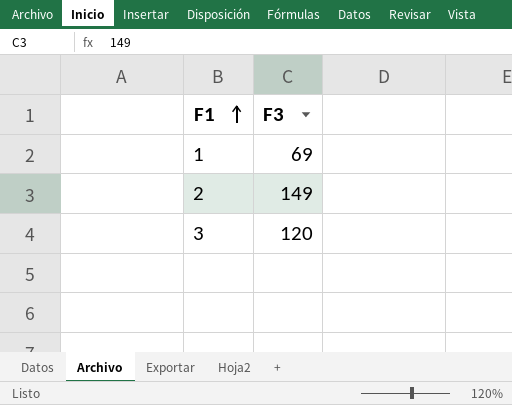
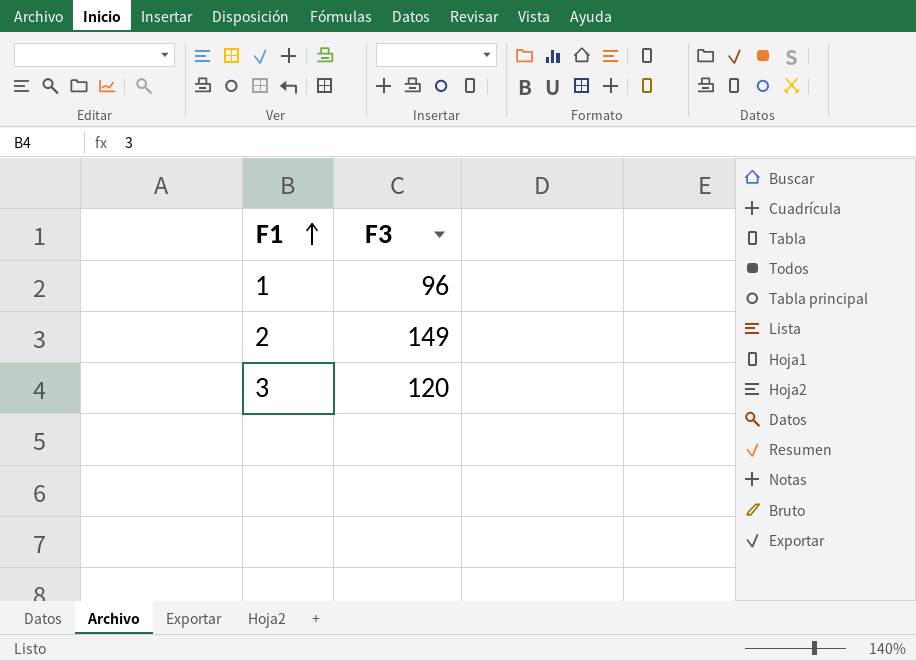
1 | F3: 69 -> 96

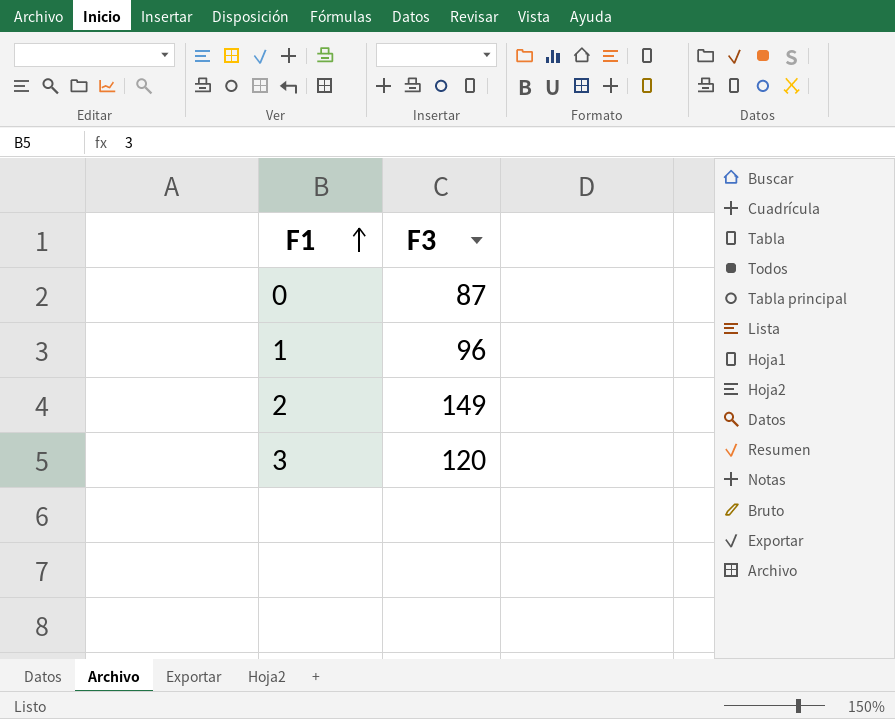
row 0: none -> 87

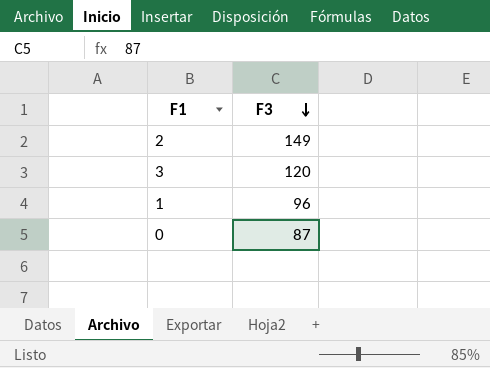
row order: F1 ascending -> F3 descending

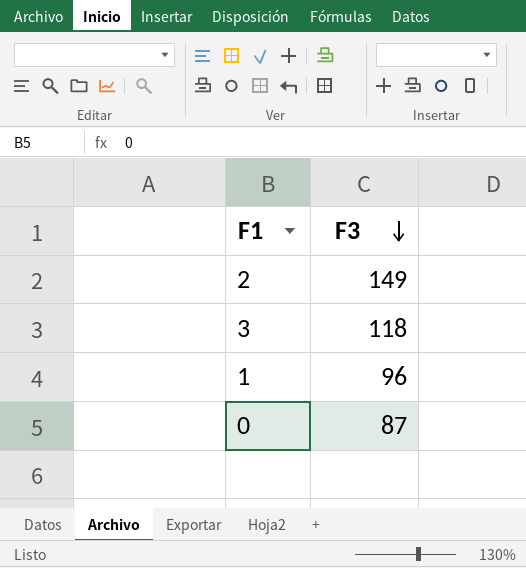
3 | F3: 120 -> 118

